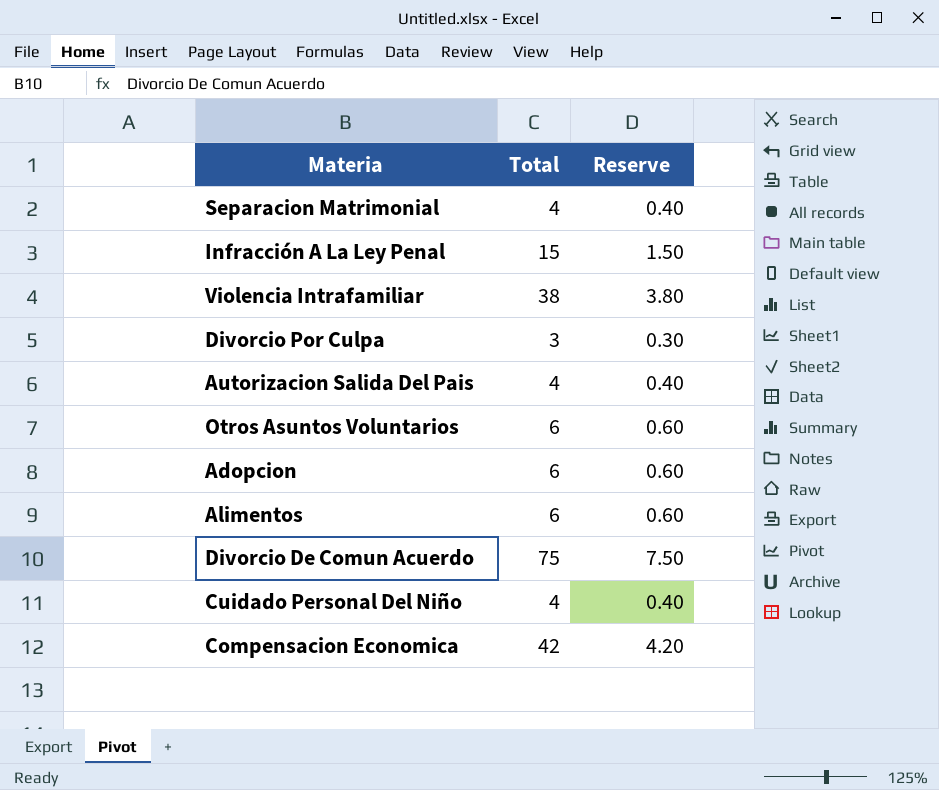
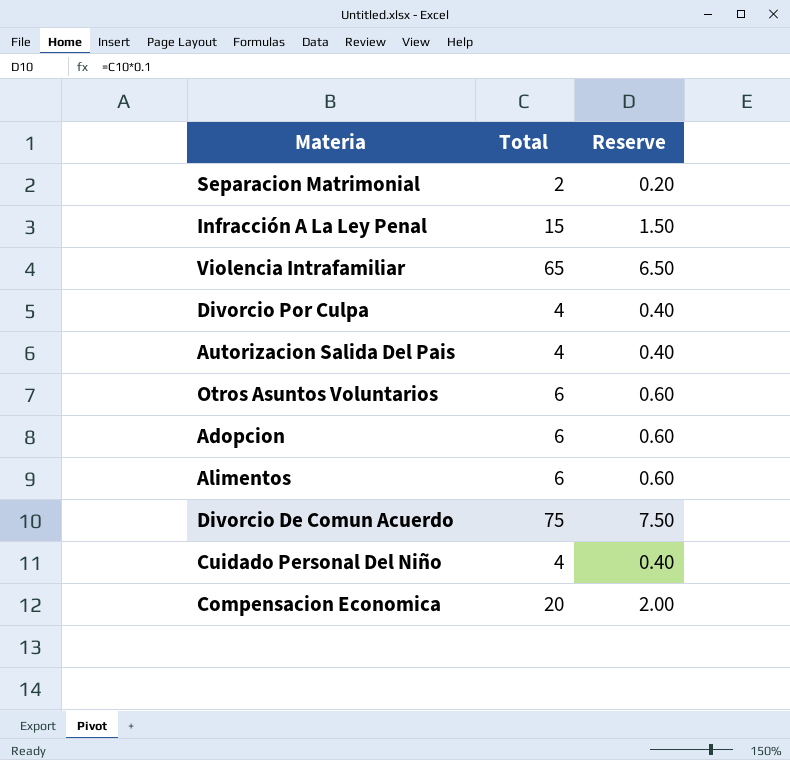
Separacion Matrimonial | Total: 4 -> 2
Separacion Matrimonial | Reserve: 0.40 -> 0.20
Violencia Intrafamiliar | Total: 38 -> 65
Violencia Intrafamiliar | Reserve: 3.80 -> 6.50
Divorcio Por Culpa | Total: 3 -> 4
Divorcio Por Culpa | Reserve: 0.30 -> 0.40
Compensacion Economica | Total: 42 -> 20
Compensacion Economica | Reserve: 4.20 -> 2.00

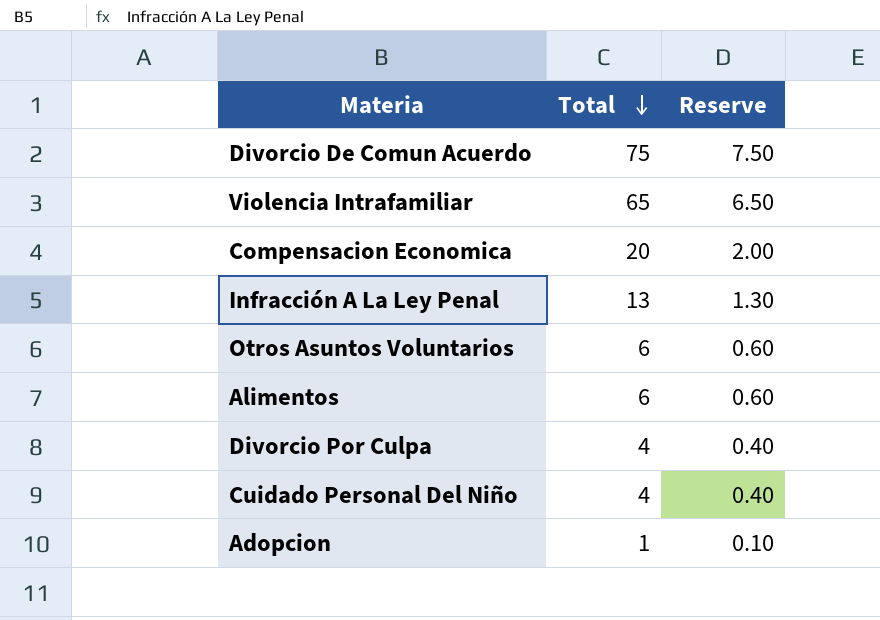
row order: none -> Total descending
row Separacion Matrimonial: 2 | 0.20 -> none
row Autorizacion Salida Del Pais: 4 | 0.40 -> none
Infracción A La Ley Penal | Total: 15 -> 13
Infracción A La Ley Penal | Reserve: 1.50 -> 1.30
Adopcion | Total: 6 -> 1
Adopcion | Reserve: 0.60 -> 0.10

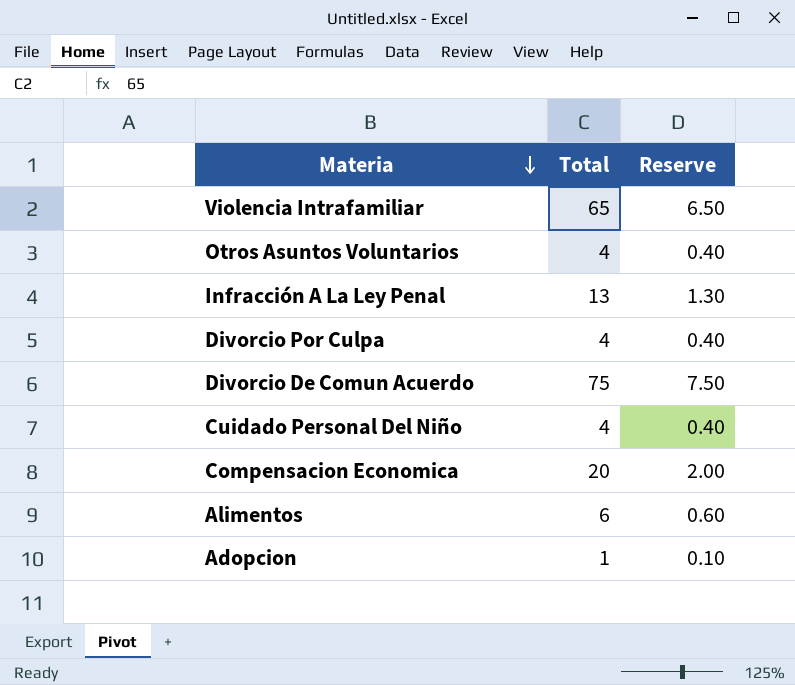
row order: Total descending -> Materia descending
Otros Asuntos Voluntarios | Total: 6 -> 4
Otros Asuntos Voluntarios | Reserve: 0.60 -> 0.40

